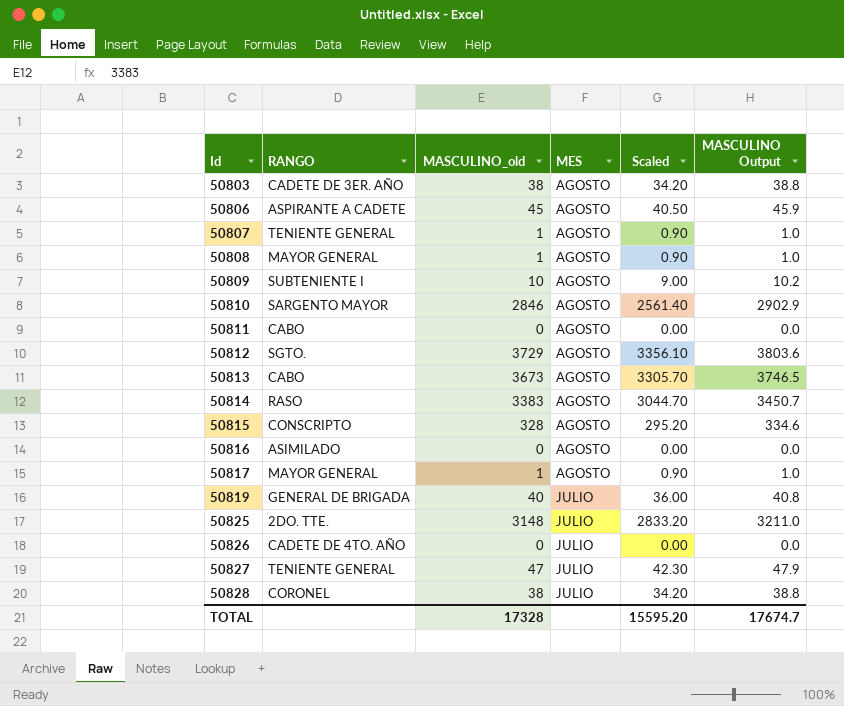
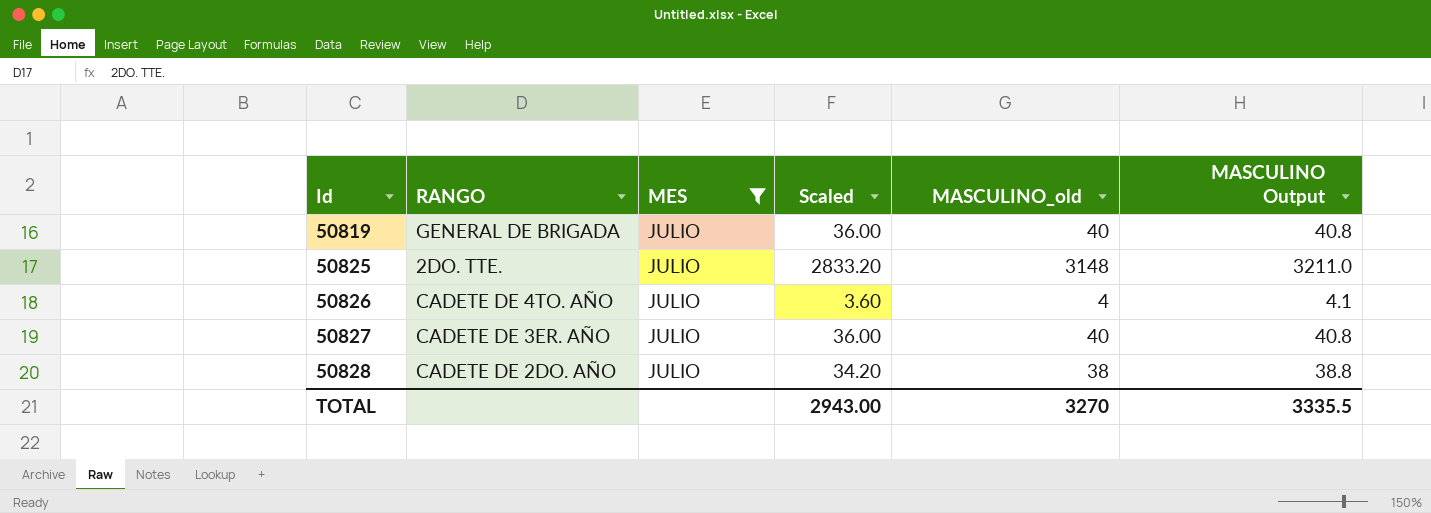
filter: none -> MES = JULIO
column MASCULINO_old | position: 3 -> 5
50826 | Scaled: 0.00 -> 3.60
50826 | MASCULINO_old: 0 -> 4
50826 | MASCULINO Output: 0.0 -> 4.1
50827 | RANGO: TENIENTE GENERAL -> CADETE DE 3ER. AÑO
50827 | Scaled: 42.30 -> 36.00
50827 | MASCULINO_old: 47 -> 40
50827 | MASCULINO Output: 47.9 -> 40.8
50828 | RANGO: CORONEL -> CADETE DE 2DO. AÑO
TOTAL | Scaled: 15595.20 -> 2943.00
TOTAL | MASCULINO_old: 17328 -> 3270
TOTAL | MASCULINO Output: 17674.7 -> 3335.5

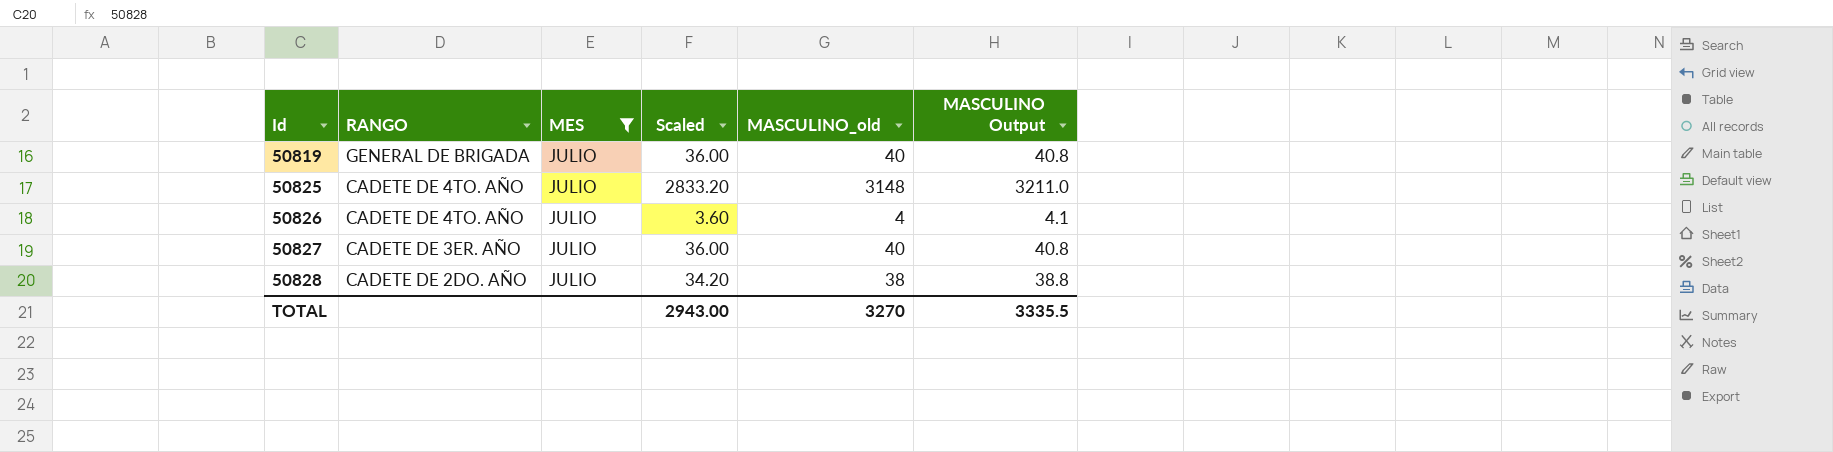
50825 | RANGO: 2DO. TTE. -> CADETE DE 4TO. AÑO

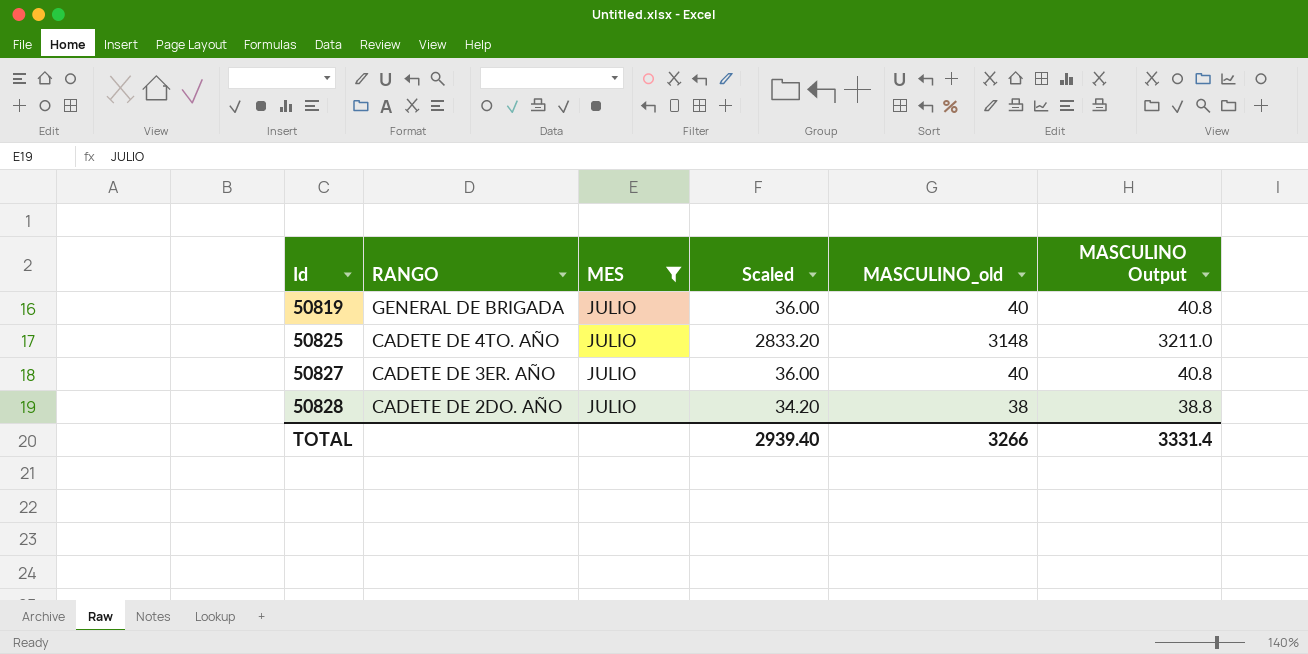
row 50826: CADETE DE 4TO. AÑO | JULIO | 3.60 | 4 | 4.1 -> none
TOTAL | Scaled: 2943.00 -> 2939.40
TOTAL | MASCULINO_old: 3270 -> 3266
TOTAL | MASCULINO Output: 3335.5 -> 3331.4

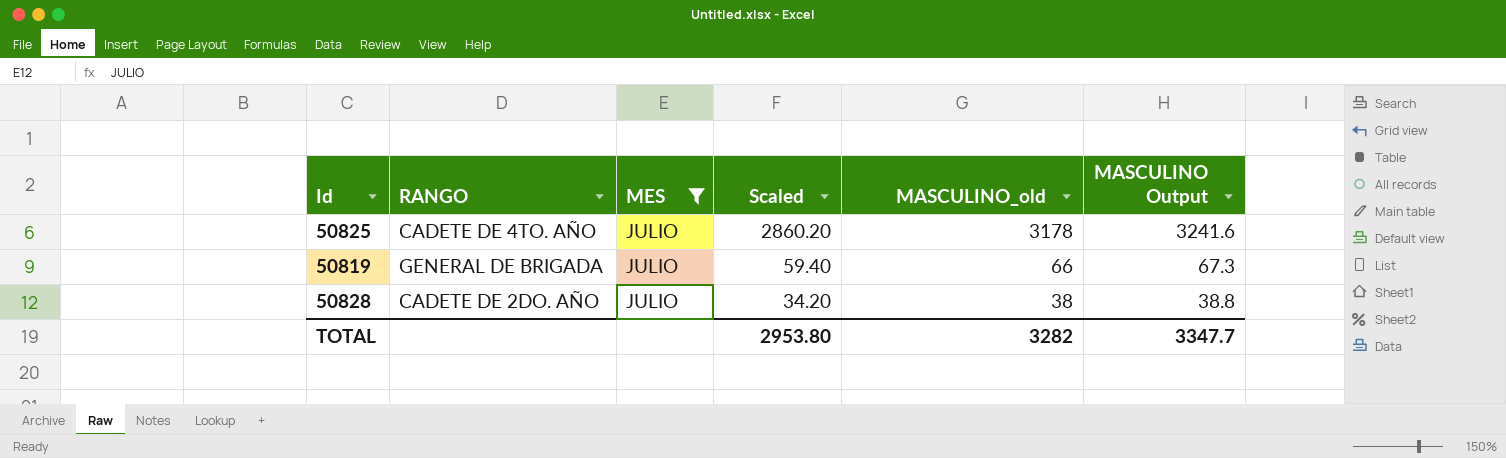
row order: Id ascending -> Scaled descending
row 50827: CADETE DE 3ER. AÑO | JULIO | 36.00 | 40 | 40.8 -> none
50825 | Scaled: 2833.20 -> 2860.20
50825 | MASCULINO_old: 3148 -> 3178
50825 | MASCULINO Output: 3211.0 -> 3241.6
50819 | Scaled: 36.00 -> 59.40
50819 | MASCULINO_old: 40 -> 66
50819 | MASCULINO Output: 40.8 -> 67.3
TOTAL | Scaled: 2939.40 -> 2953.80
TOTAL | MASCULINO_old: 3266 -> 3282
TOTAL | MASCULINO Output: 3331.4 -> 3347.7

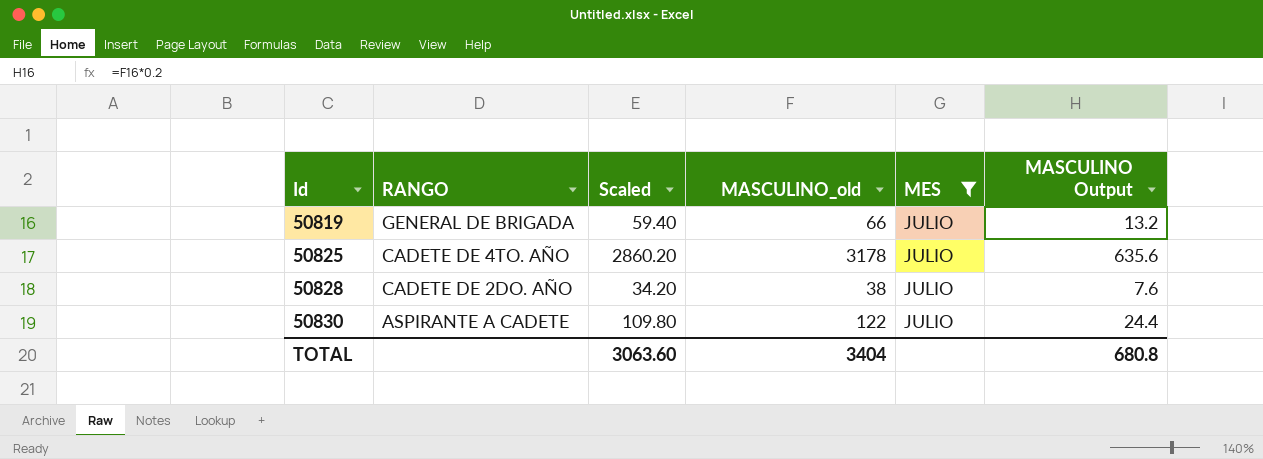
row order: Scaled descending -> Id ascending
column MES | position: 3 -> 5
column MASCULINO Output | formula: [MASCULINO_old] * 1.02 -> [MASCULINO_old] * 0.2
row 50830: none -> ASPIRANTE A CADETE | 109.80 | 122 | JULIO | 24.4
TOTAL | Scaled: 2953.80 -> 3063.60
TOTAL | MASCULINO_old: 3282 -> 3404
TOTAL | MASCULINO Output: 3347.7 -> 680.8

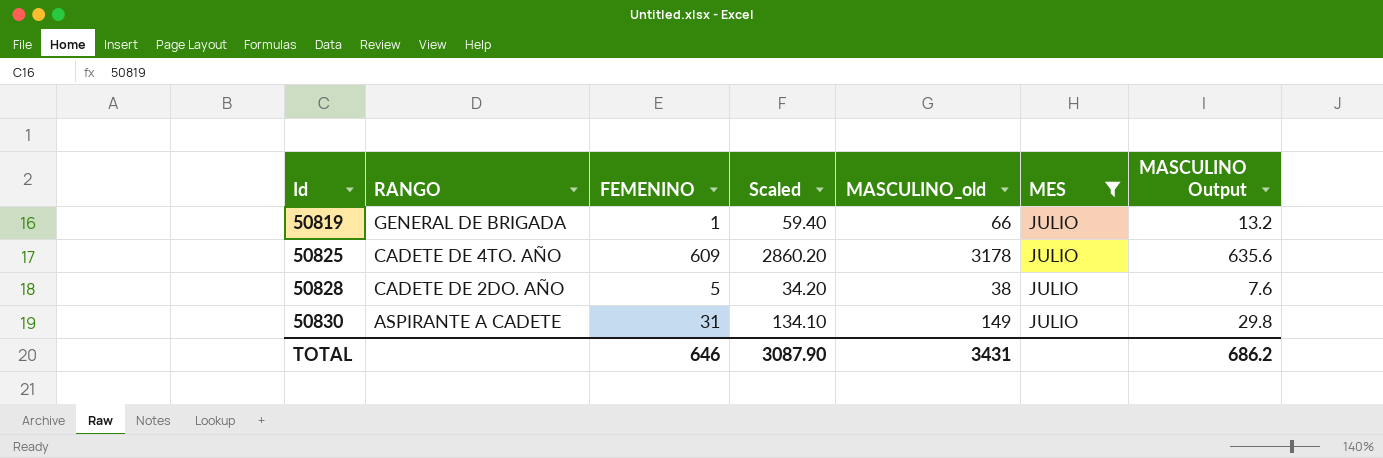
column FEMENINO | position: none -> 3
50830 | Scaled: 109.80 -> 134.10
50830 | MASCULINO_old: 122 -> 149
50830 | MASCULINO Output: 24.4 -> 29.8
TOTAL | Scaled: 3063.60 -> 3087.90
TOTAL | MASCULINO_old: 3404 -> 3431
TOTAL | MASCULINO Output: 680.8 -> 686.2

